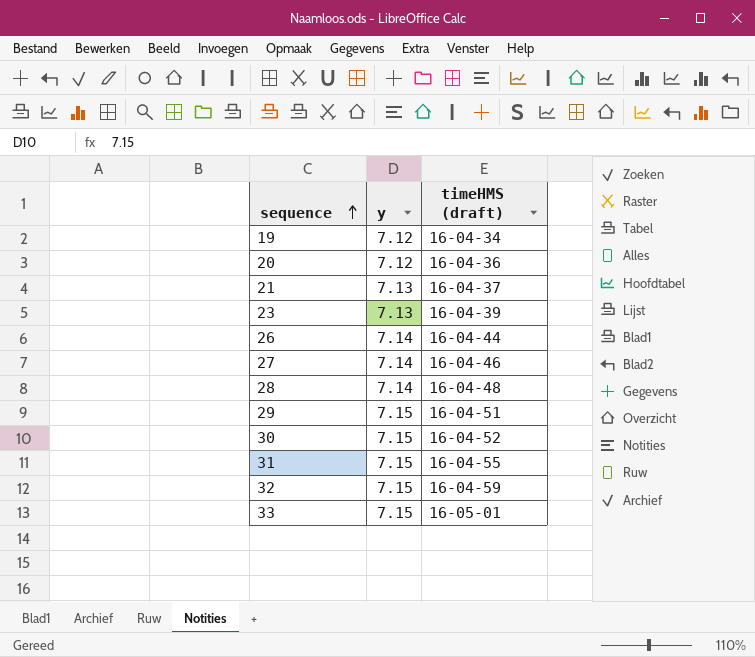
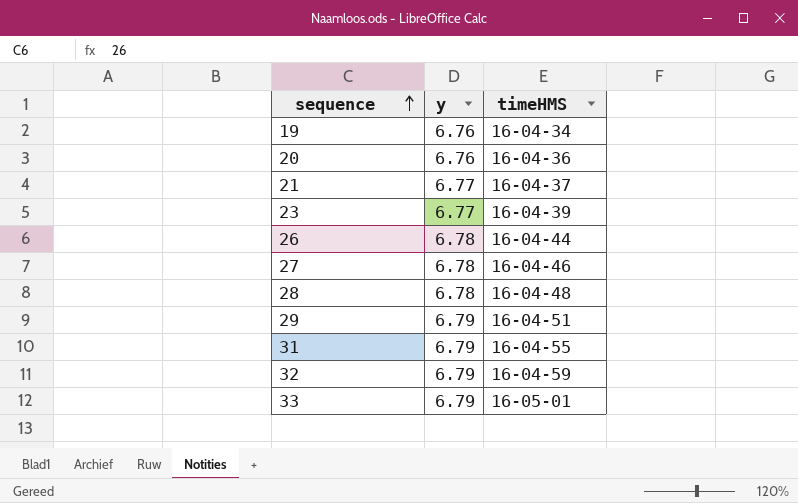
column name: timeHMS (draft) -> timeHMS
row 30: 7.15 | 16-04-52 -> none
19 | y: 7.12 -> 6.76
20 | y: 7.12 -> 6.76
21 | y: 7.13 -> 6.77
23 | y: 7.13 -> 6.77
26 | y: 7.14 -> 6.78
27 | y: 7.14 -> 6.78
28 | y: 7.14 -> 6.78
29 | y: 7.15 -> 6.79
31 | y: 7.15 -> 6.79
32 | y: 7.15 -> 6.79
33 | y: 7.15 -> 6.79

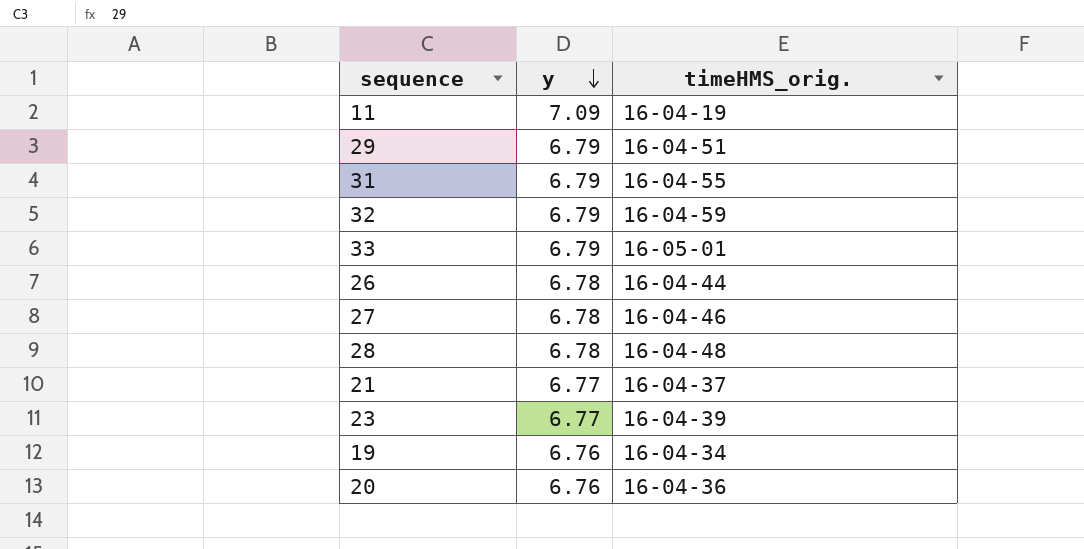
row order: sequence ascending -> y descending
column name: timeHMS -> timeHMS_orig.
row 11: none -> 7.09 | 16-04-19

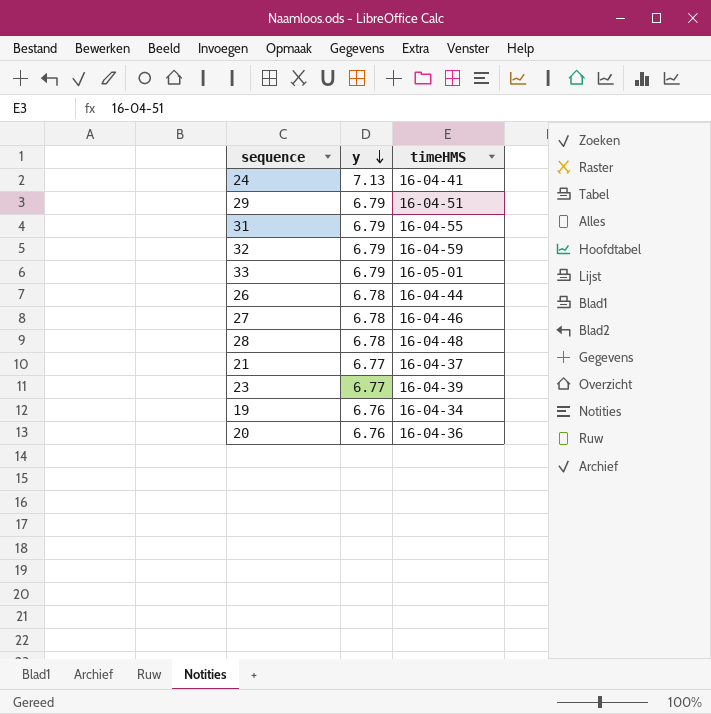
column name: timeHMS_orig. -> timeHMS
row 11: 7.09 | 16-04-19 -> none
row 24: none -> 7.13 | 16-04-41

